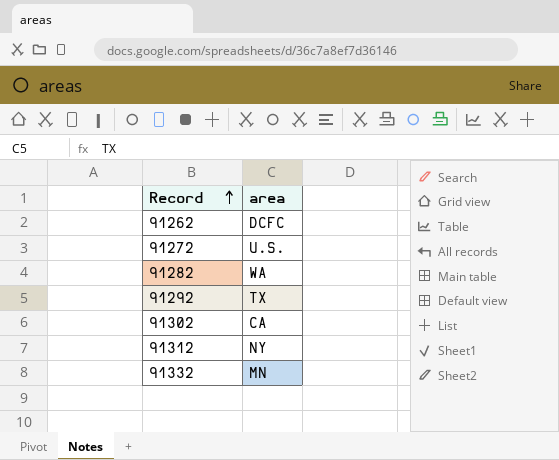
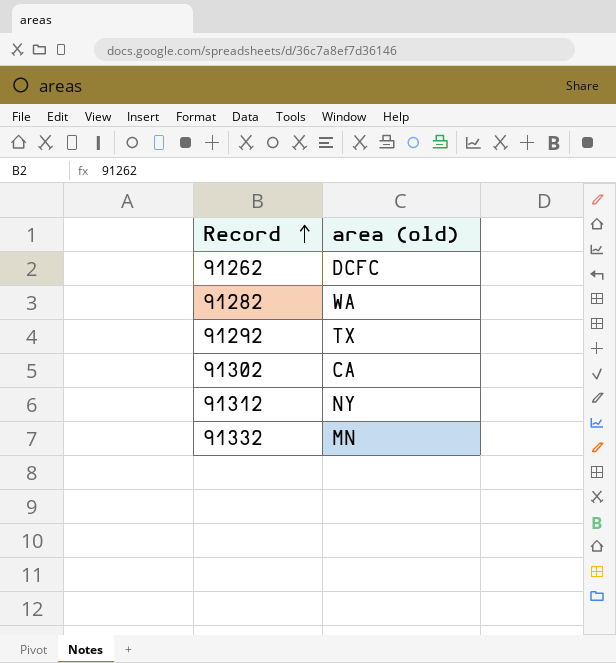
column name: area -> area (old)
row 91272: U.S. -> none

